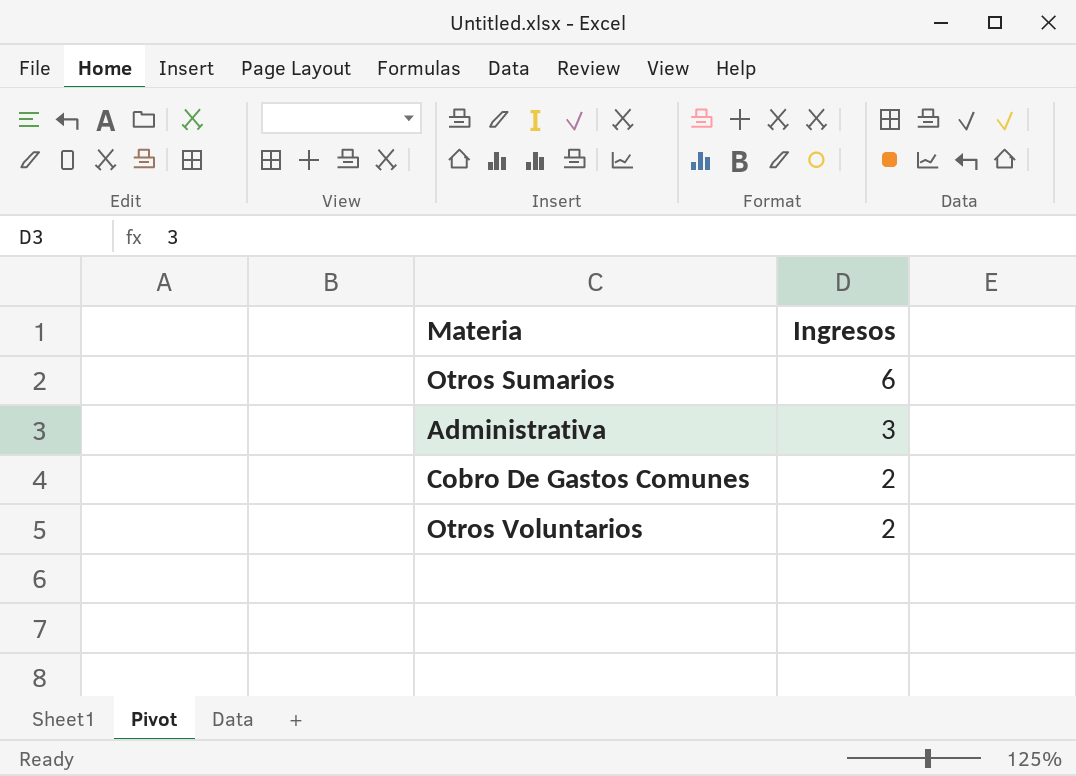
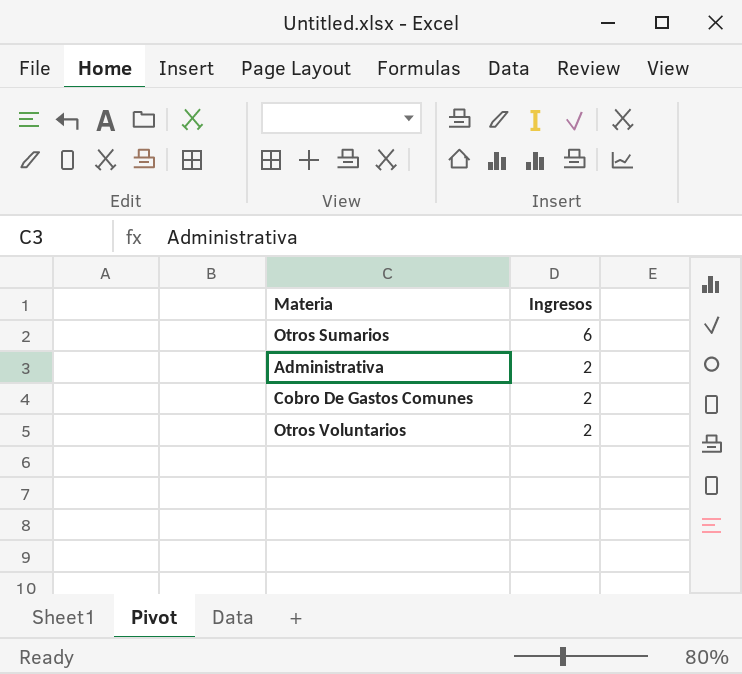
Administrativa | Ingresos: 3 -> 2

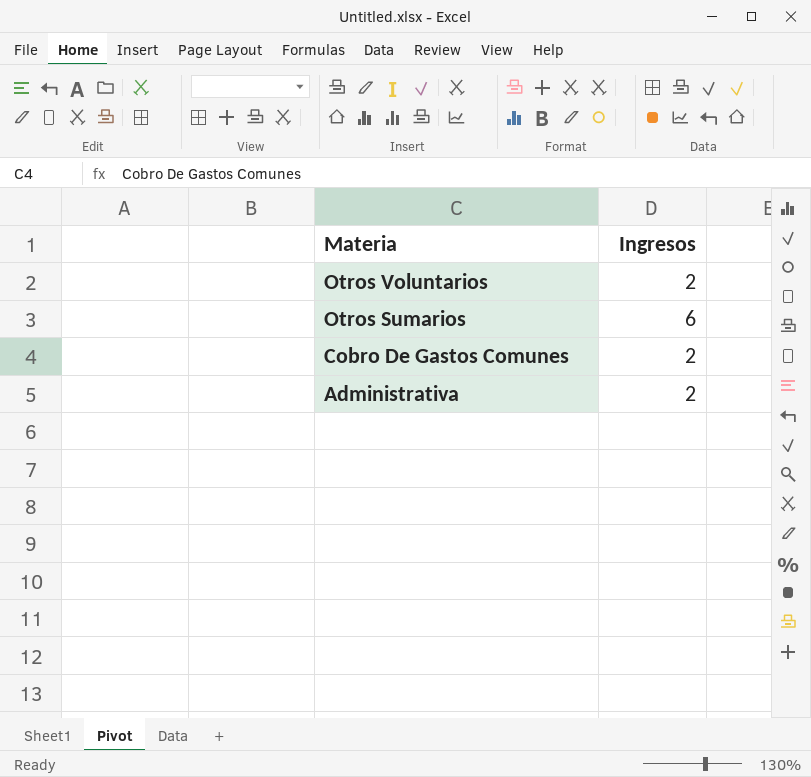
row order: Ingresos descending -> Materia descending

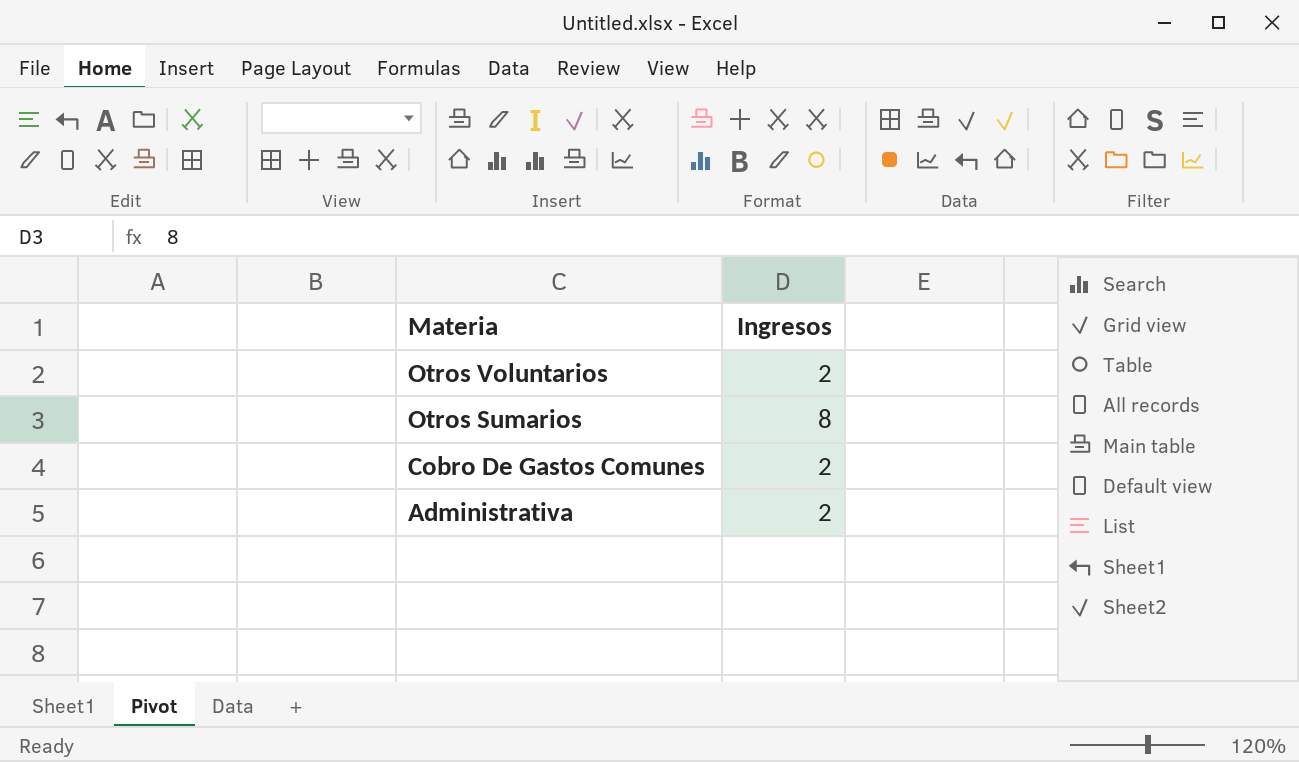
Otros Sumarios | Ingresos: 6 -> 8

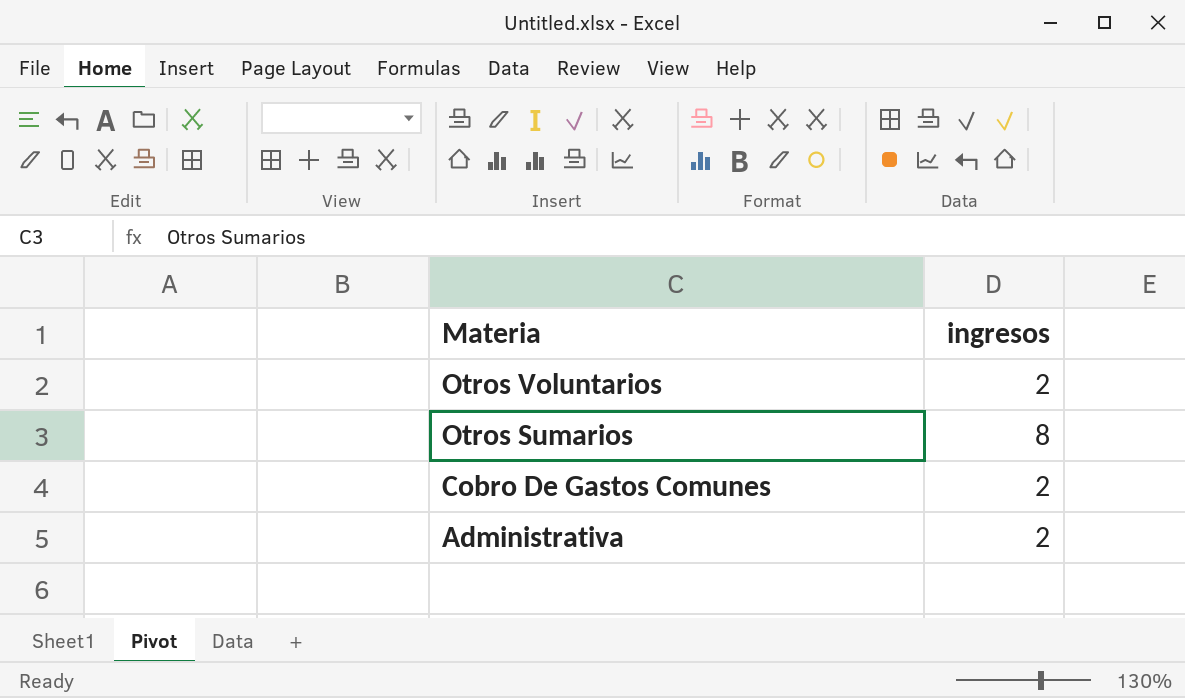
column name: Ingresos -> ingresos

